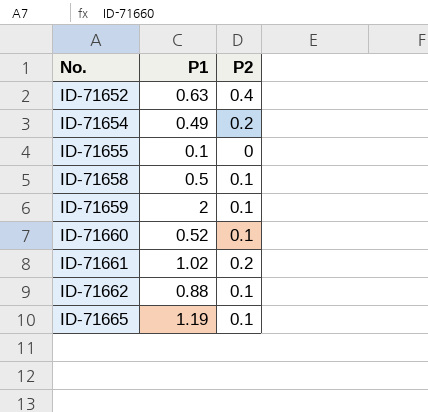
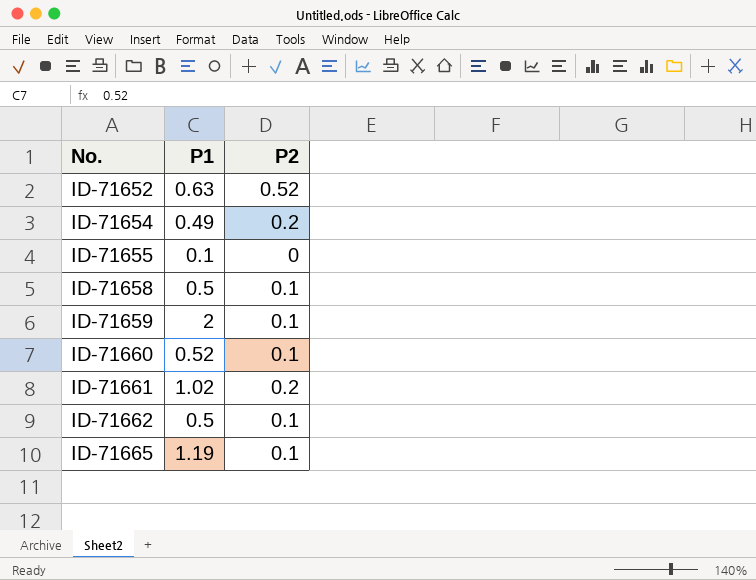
ID-71652 | P2: 0.4 -> 0.52
ID-71662 | P1: 0.88 -> 0.5

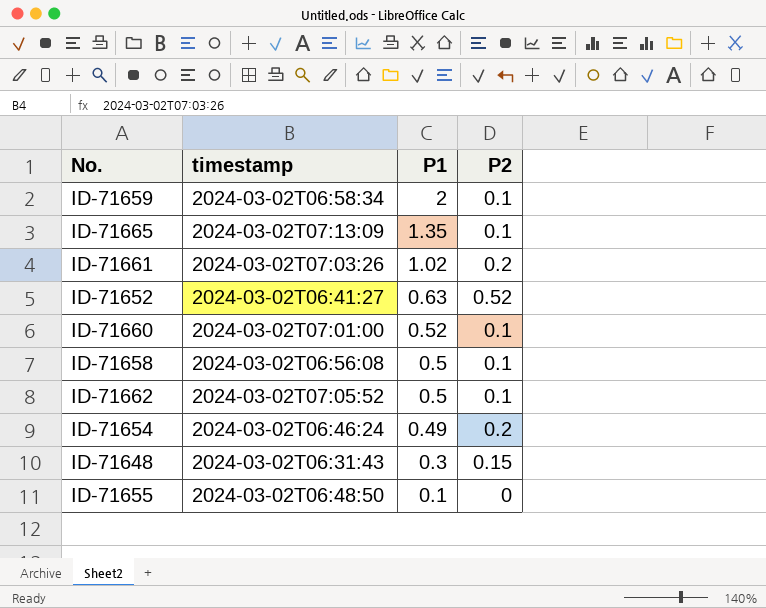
row order: No. ascending -> P1 descending
column timestamp | position: none -> 2
ID-71665 | P1: 1.19 -> 1.35
row ID-71648: none -> 2024-03-02T06:31:43 | 0.3 | 0.15

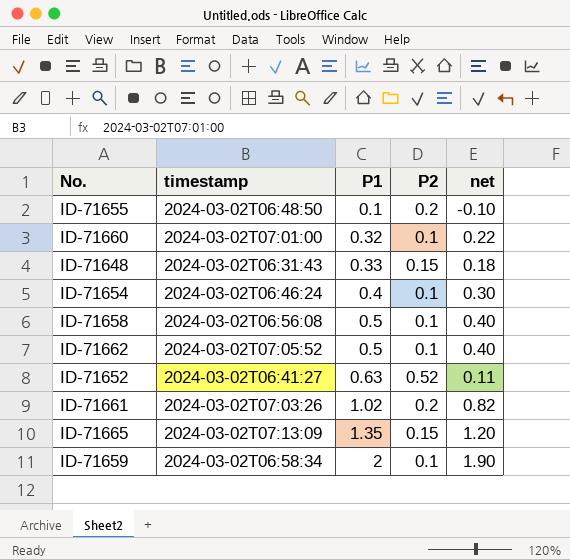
row order: P1 descending -> P1 ascending
column net | formula: none -> [P1] - [P2]
ID-71655 | P2: 0 -> 0.2
ID-71660 | P1: 0.52 -> 0.32
ID-71648 | P1: 0.3 -> 0.33
ID-71654 | P1: 0.49 -> 0.4
ID-71654 | P2: 0.2 -> 0.1
ID-71665 | P2: 0.1 -> 0.15

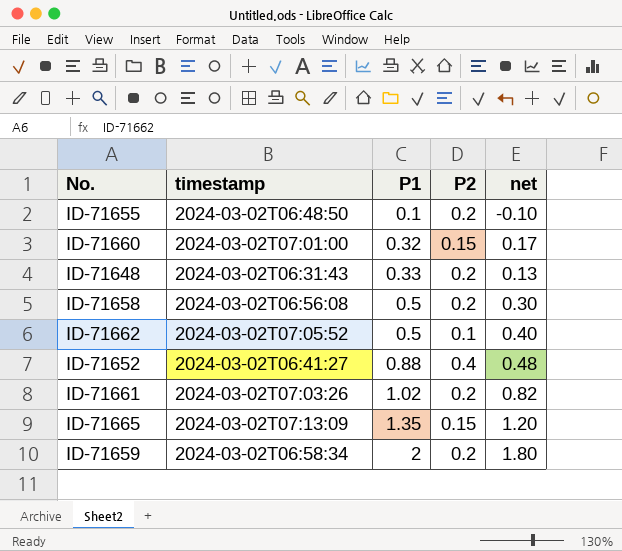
row ID-71654: 2024-03-02T06:46:24 | 0.4 | 0.1 | 0.30 -> none
ID-71660 | P2: 0.1 -> 0.15
ID-71660 | net: 0.22 -> 0.17
ID-71648 | P2: 0.15 -> 0.2
ID-71648 | net: 0.18 -> 0.13
ID-71658 | P2: 0.1 -> 0.2
ID-71658 | net: 0.40 -> 0.30
ID-71652 | P1: 0.63 -> 0.88
ID-71652 | P2: 0.52 -> 0.4
ID-71652 | net: 0.11 -> 0.48
ID-71659 | P2: 0.1 -> 0.2
ID-71659 | net: 1.90 -> 1.80

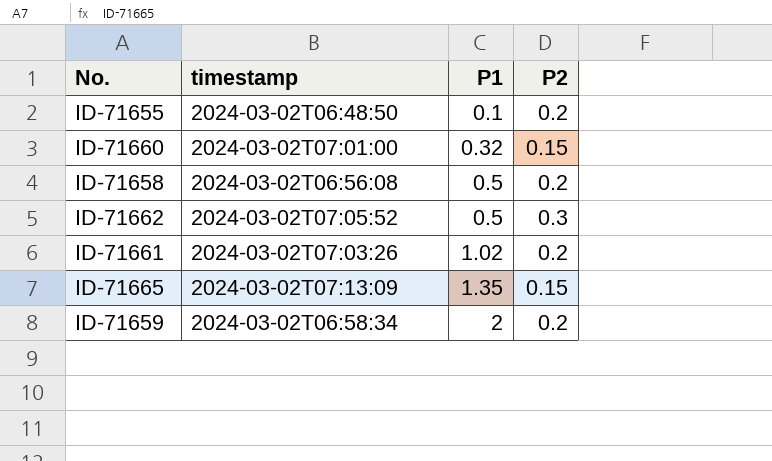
column net | formula: [P1] - [P2] -> none
row ID-71648: 2024-03-02T06:31:43 | 0.33 | 0.2 | 0.13 -> none
row ID-71652: 2024-03-02T06:41:27 | 0.88 | 0.4 | 0.48 -> none
ID-71662 | P2: 0.1 -> 0.3

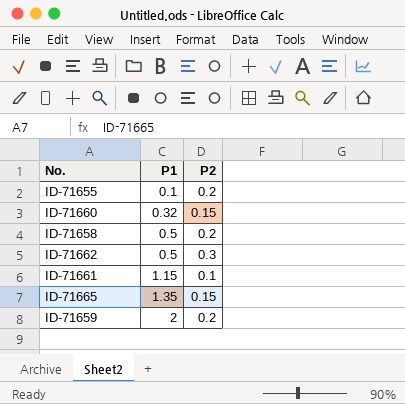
column timestamp | position: 2 -> none
ID-71661 | P1: 1.02 -> 1.15
ID-71661 | P2: 0.2 -> 0.1

